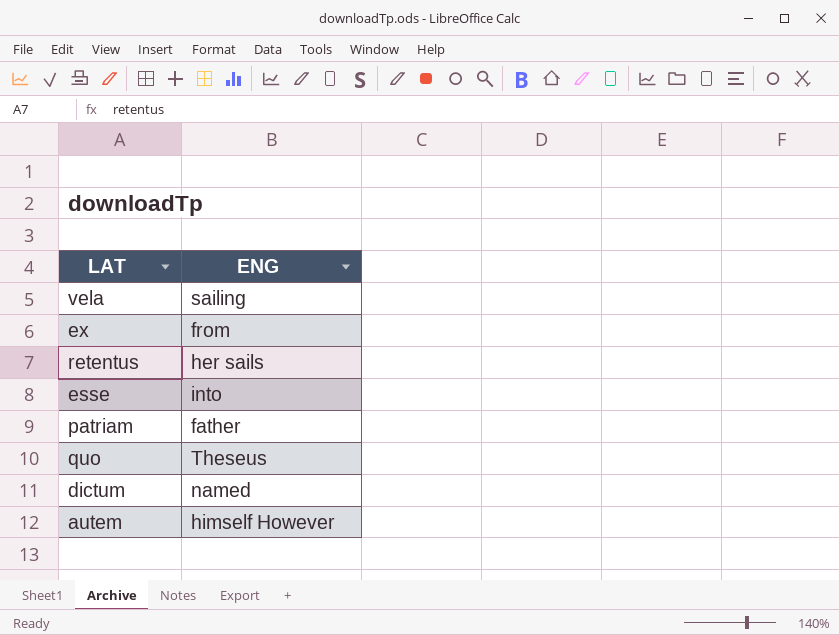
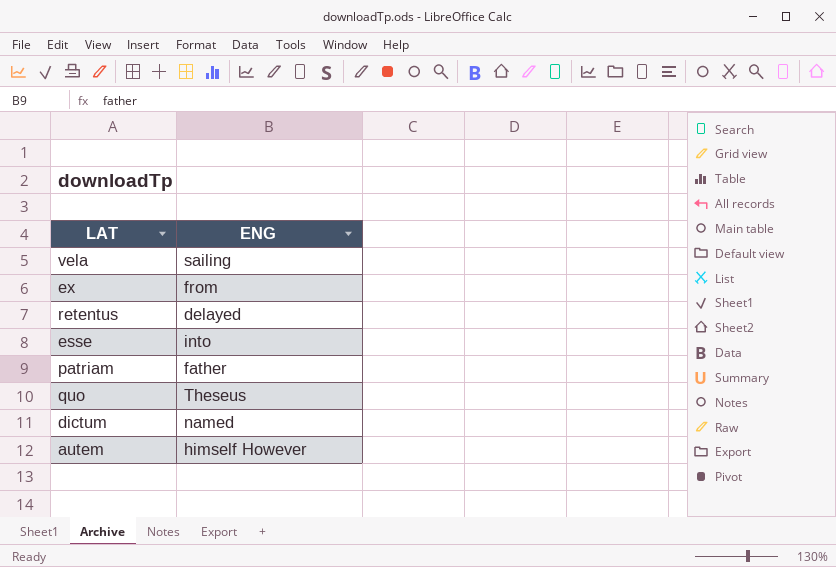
retentus | ENG: her sails -> delayed

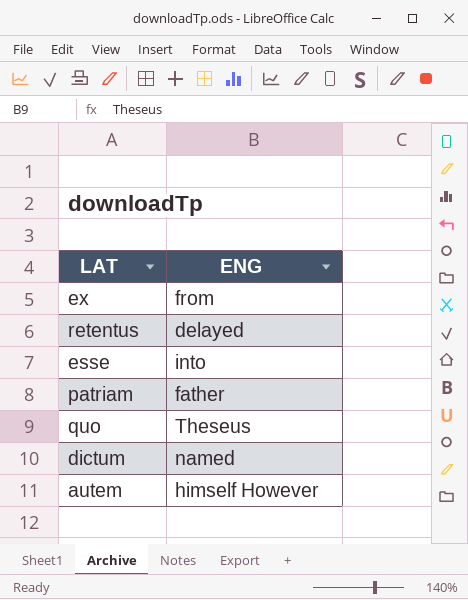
row vela: sailing -> none

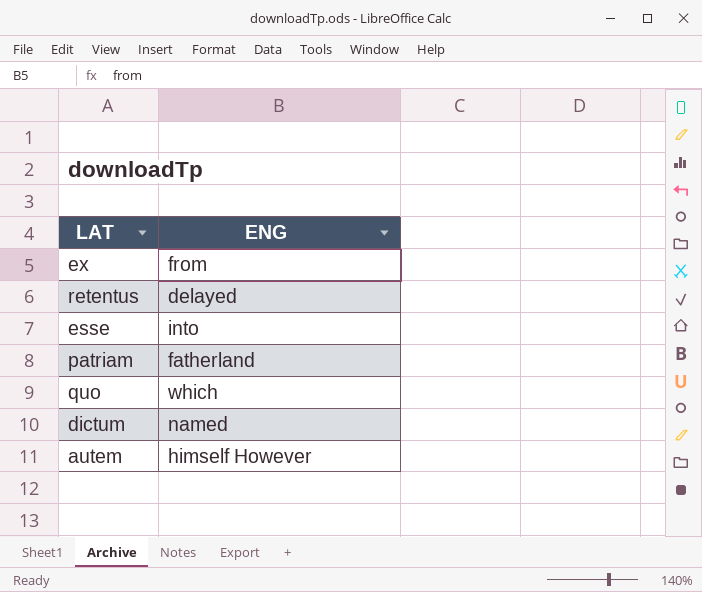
patriam | ENG: father -> fatherland
quo | ENG: Theseus -> which

